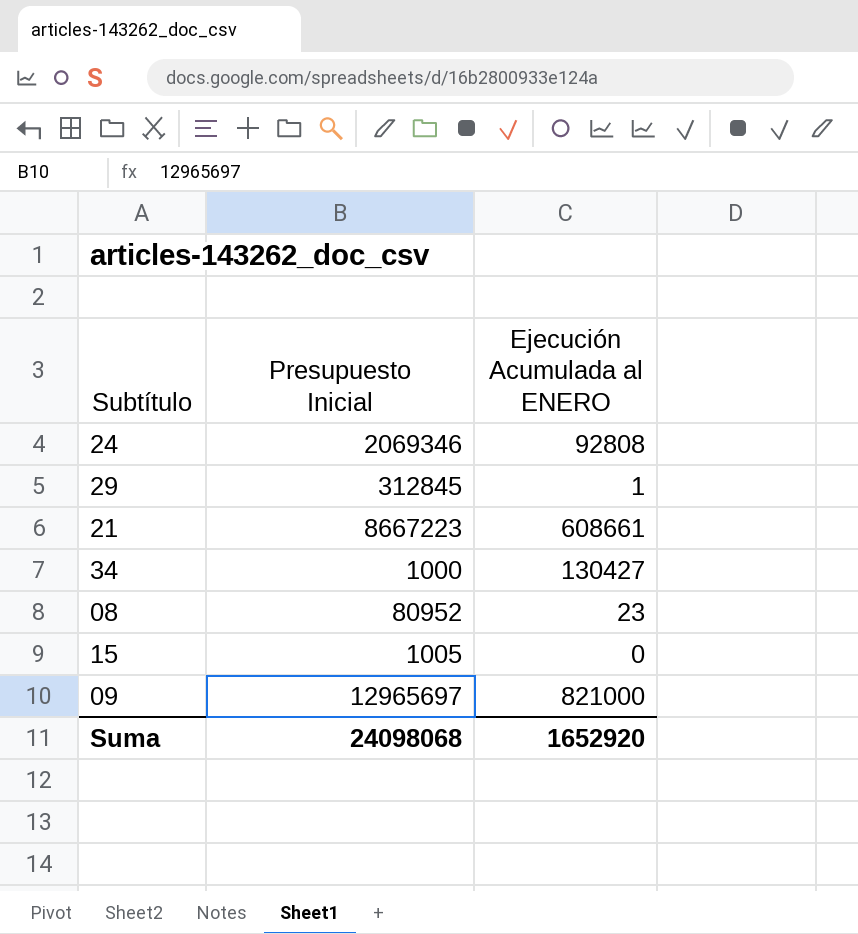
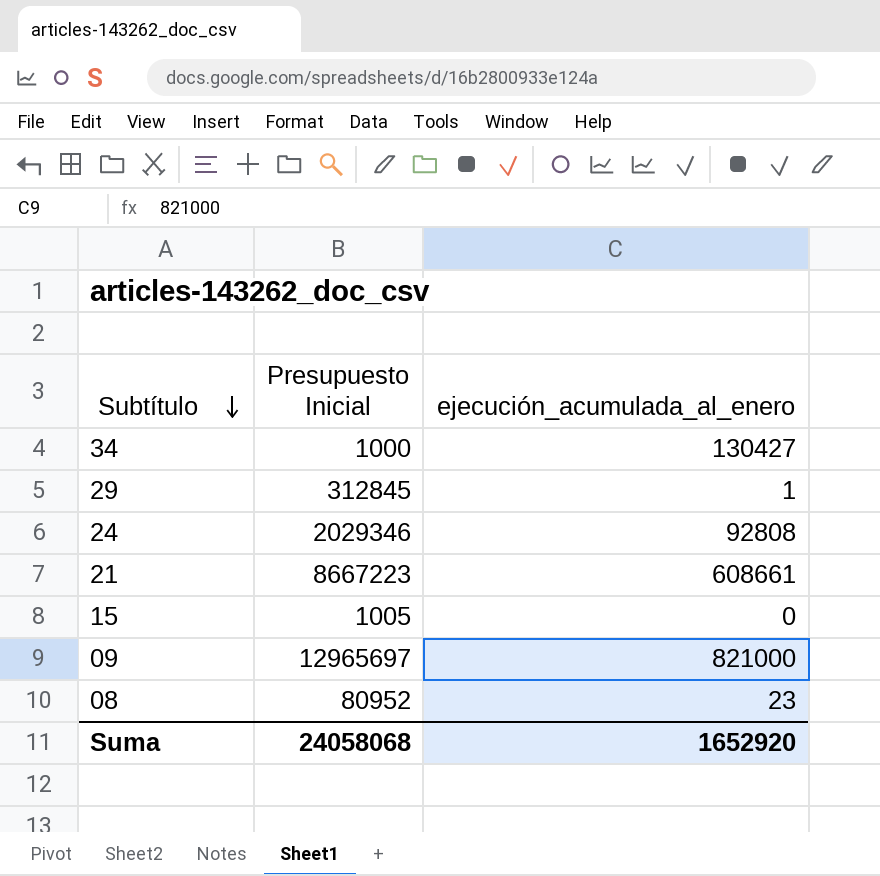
row order: none -> Subtítulo descending
column name: Ejecución Acumulada al ENERO -> ejecución_acumulada_al_enero
24 | Presupuesto Inicial: 2069346 -> 2029346
Suma | Presupuesto Inicial: 24098068 -> 24058068

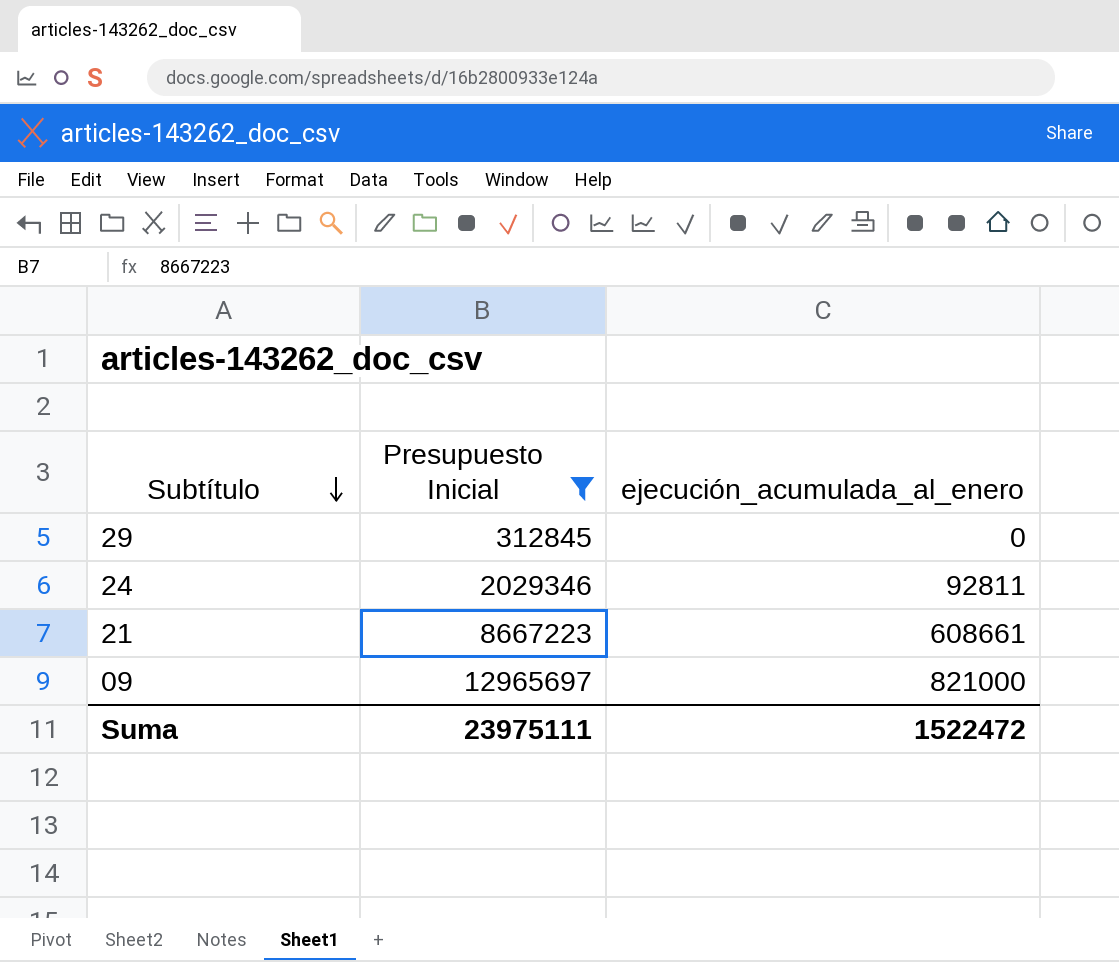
filter: none -> Presupuesto Inicial >= 312845
29 | ejecución_acumulada_al_enero: 1 -> 0
24 | ejecución_acumulada_al_enero: 92808 -> 92811
Suma | Presupuesto Inicial: 24058068 -> 23975111
Suma | ejecución_acumulada_al_enero: 1652920 -> 1522472

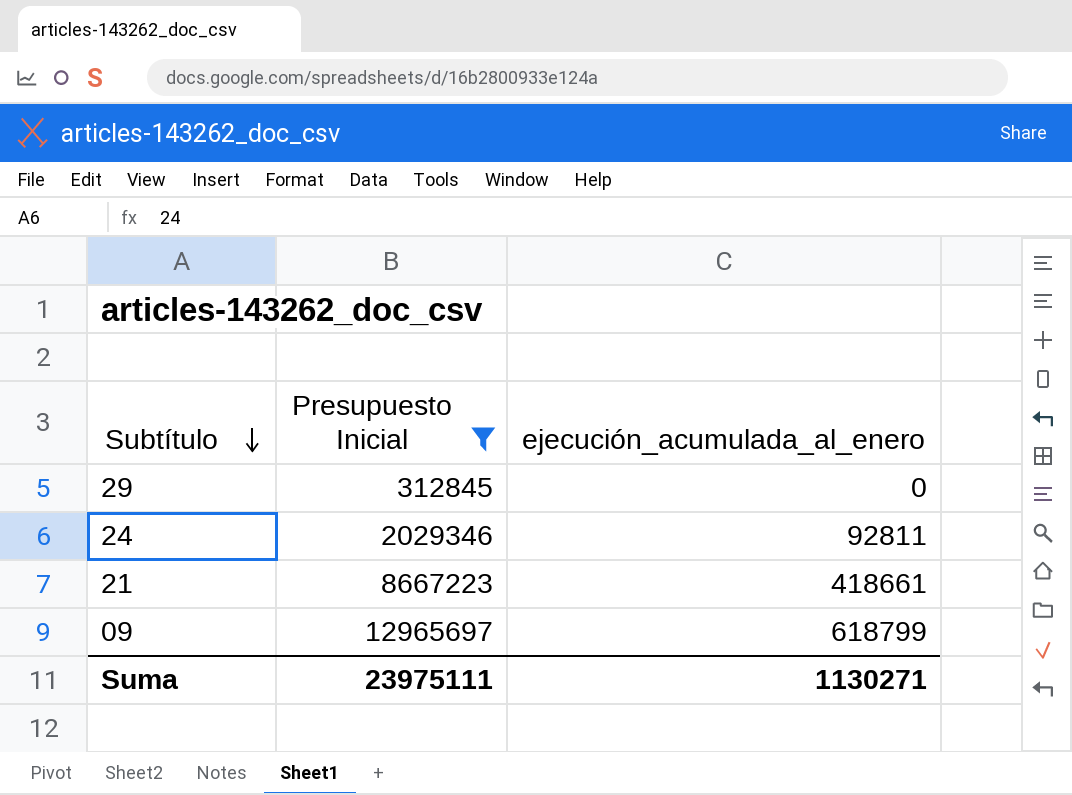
21 | ejecución_acumulada_al_enero: 608661 -> 418661
09 | ejecución_acumulada_al_enero: 821000 -> 618799
Suma | ejecución_acumulada_al_enero: 1522472 -> 1130271

